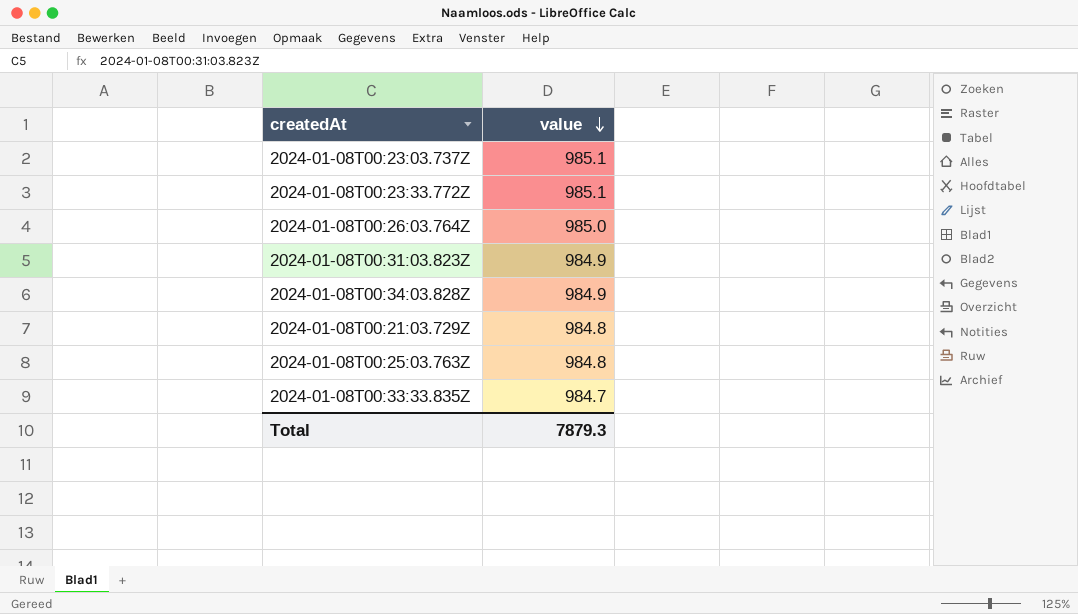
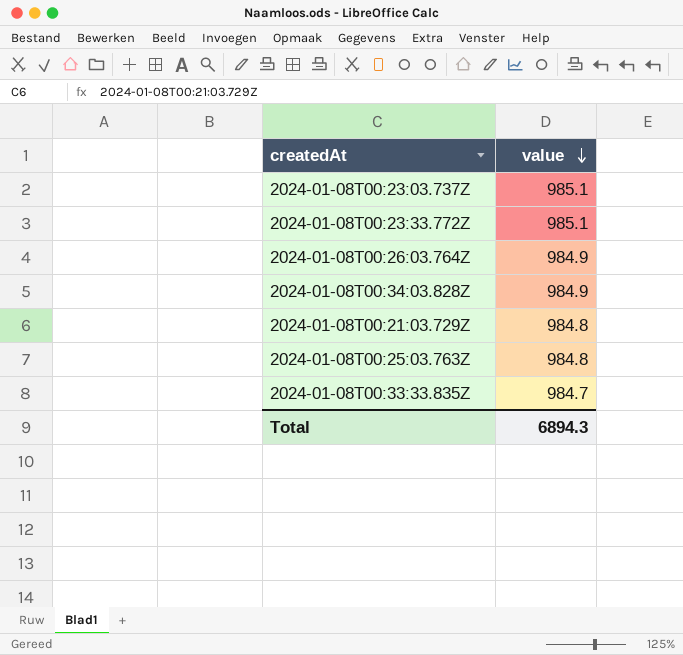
row 2024-01-08T00:31:03.823Z: 984.9 -> none
2024-01-08T00:26:03.764Z | value: 985.0 -> 984.9
Total | value: 7879.3 -> 6894.3

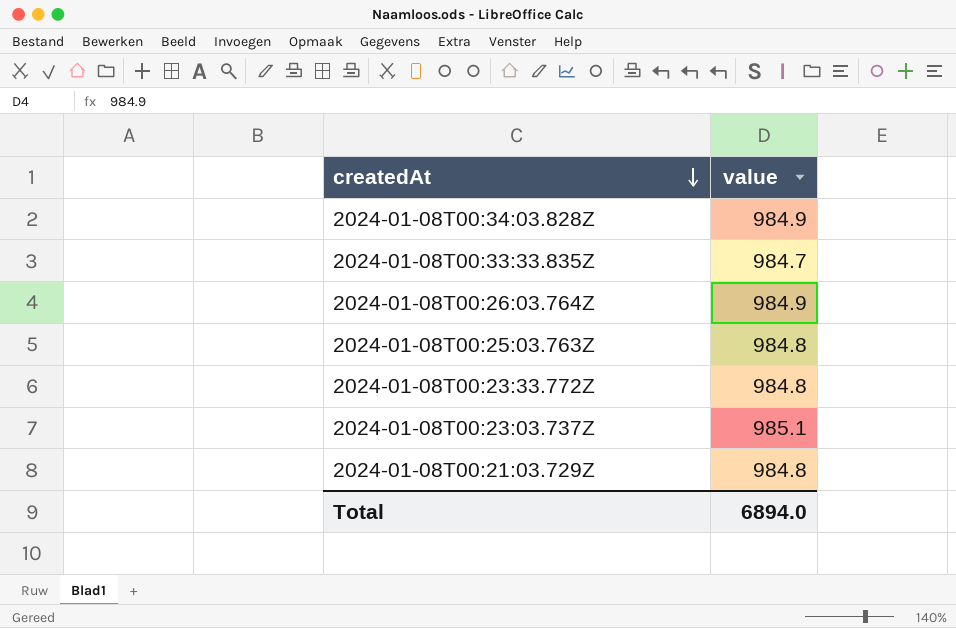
row order: value descending -> createdAt descending
2024-01-08T00:23:33.772Z | value: 985.1 -> 984.8
Total | value: 6894.3 -> 6894.0

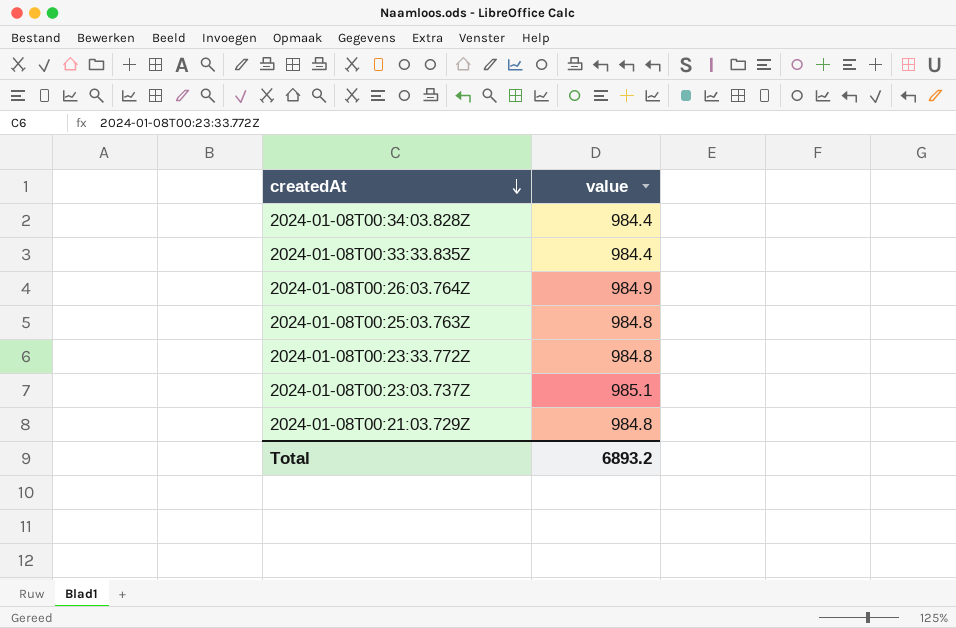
2024-01-08T00:34:03.828Z | value: 984.9 -> 984.4
2024-01-08T00:33:33.835Z | value: 984.7 -> 984.4
Total | value: 6894.0 -> 6893.2

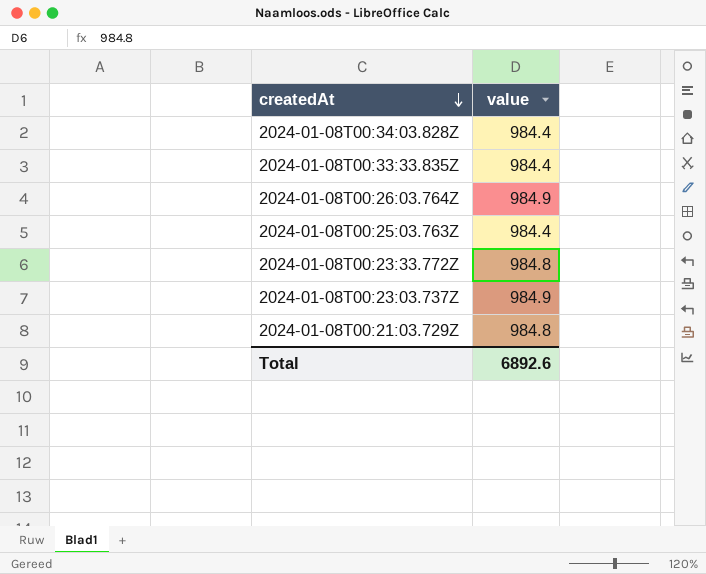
2024-01-08T00:25:03.763Z | value: 984.8 -> 984.4
2024-01-08T00:23:03.737Z | value: 985.1 -> 984.9
Total | value: 6893.2 -> 6892.6

